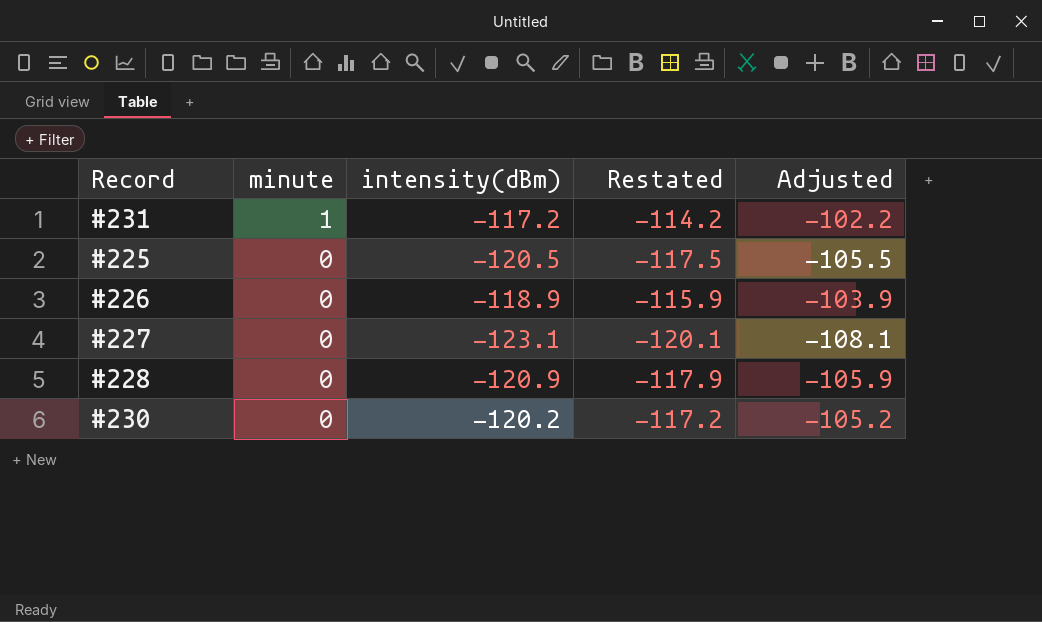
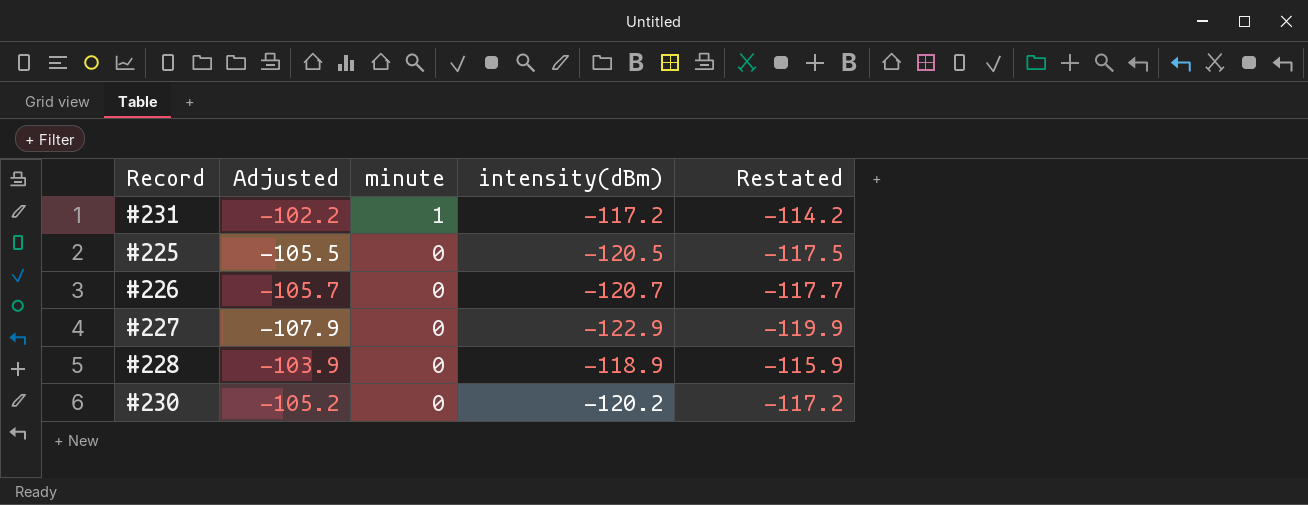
column Adjusted | position: 5 -> 2
#226 | Adjusted: -103.9 -> -105.7
#226 | intensity(dBm): -118.9 -> -120.7
#226 | Restated: -115.9 -> -117.7
#227 | Adjusted: -108.1 -> -107.9
#227 | intensity(dBm): -123.1 -> -122.9
#227 | Restated: -120.1 -> -119.9
#228 | Adjusted: -105.9 -> -103.9
#228 | intensity(dBm): -120.9 -> -118.9
#228 | Restated: -117.9 -> -115.9

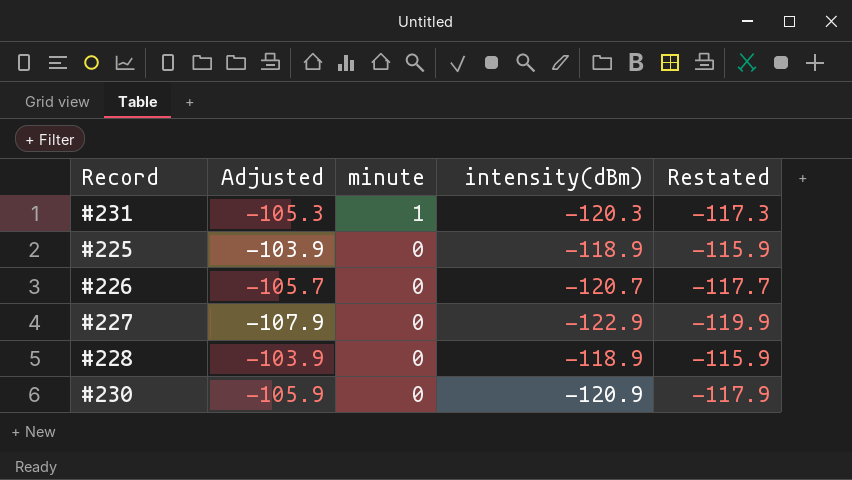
#231 | Adjusted: -102.2 -> -105.3
#231 | intensity(dBm): -117.2 -> -120.3
#231 | Restated: -114.2 -> -117.3
#225 | Adjusted: -105.5 -> -103.9
#225 | intensity(dBm): -120.5 -> -118.9
#225 | Restated: -117.5 -> -115.9
#230 | Adjusted: -105.2 -> -105.9
#230 | intensity(dBm): -120.2 -> -120.9
#230 | Restated: -117.2 -> -117.9

